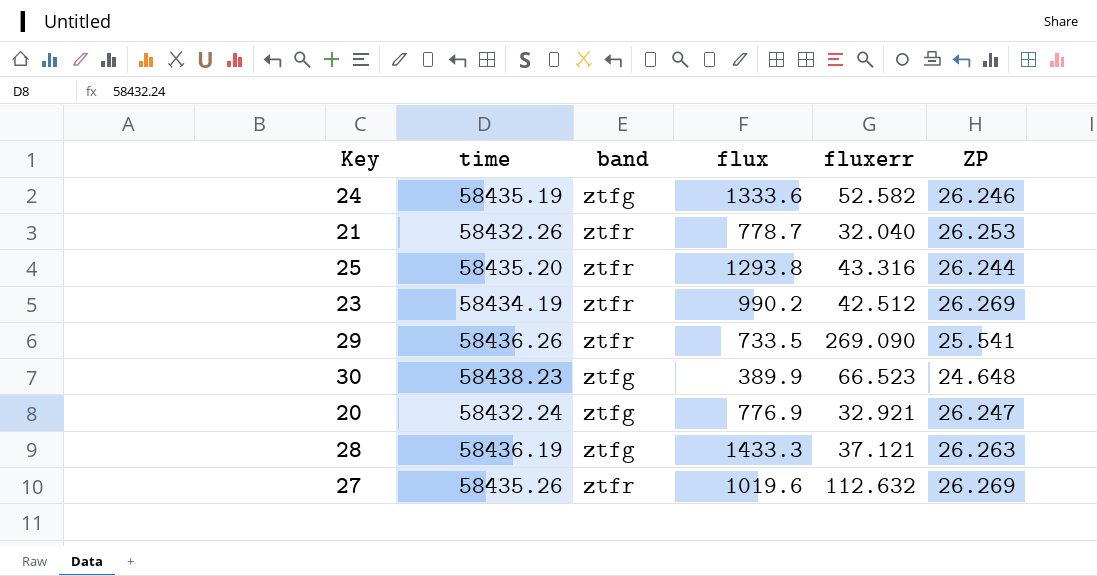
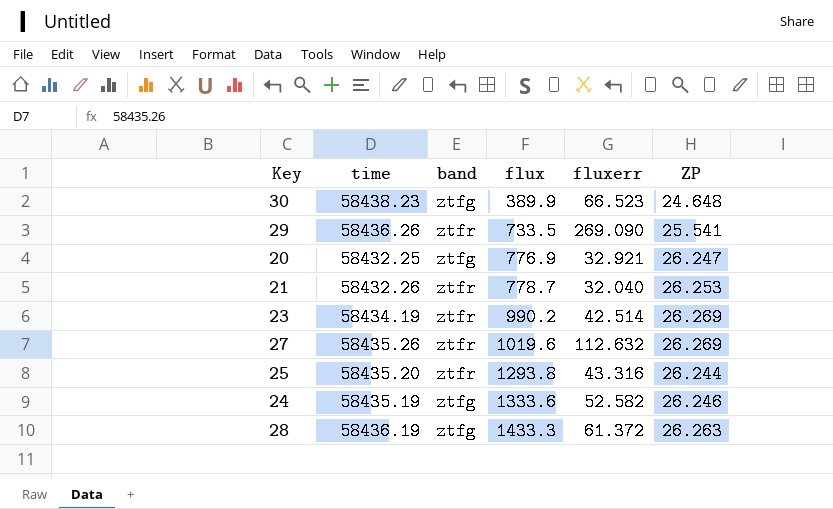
row order: none -> flux ascending
20 | time: 58432.24 -> 58432.25
23 | fluxerr: 42.512 -> 42.514
28 | fluxerr: 37.121 -> 61.372

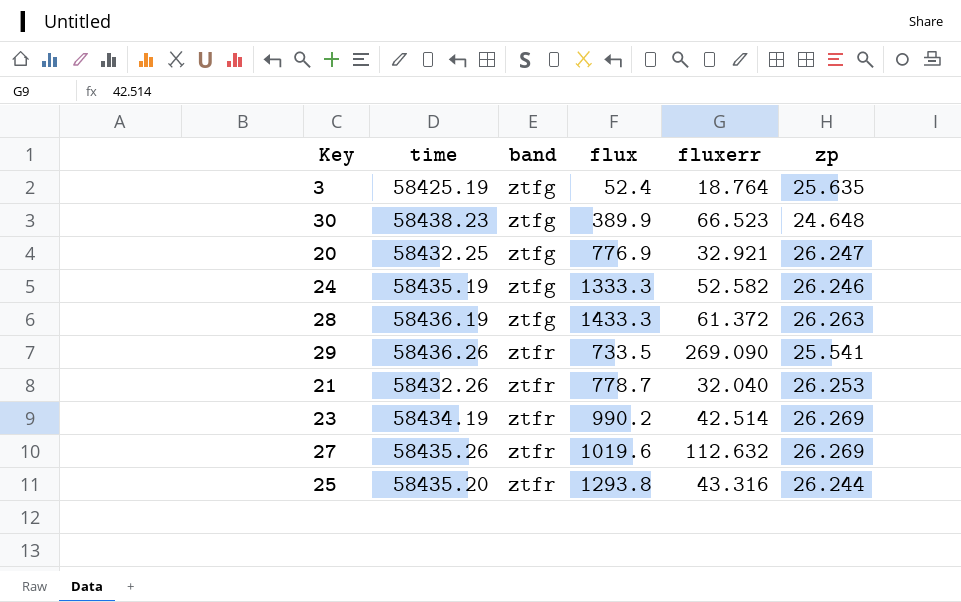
row order: flux ascending -> band ascending
column name: ZP -> zp
row 3: none -> 58425.19 | ztfg | 52.4 | 18.764 | 25.635
24 | flux: 1333.6 -> 1333.3

